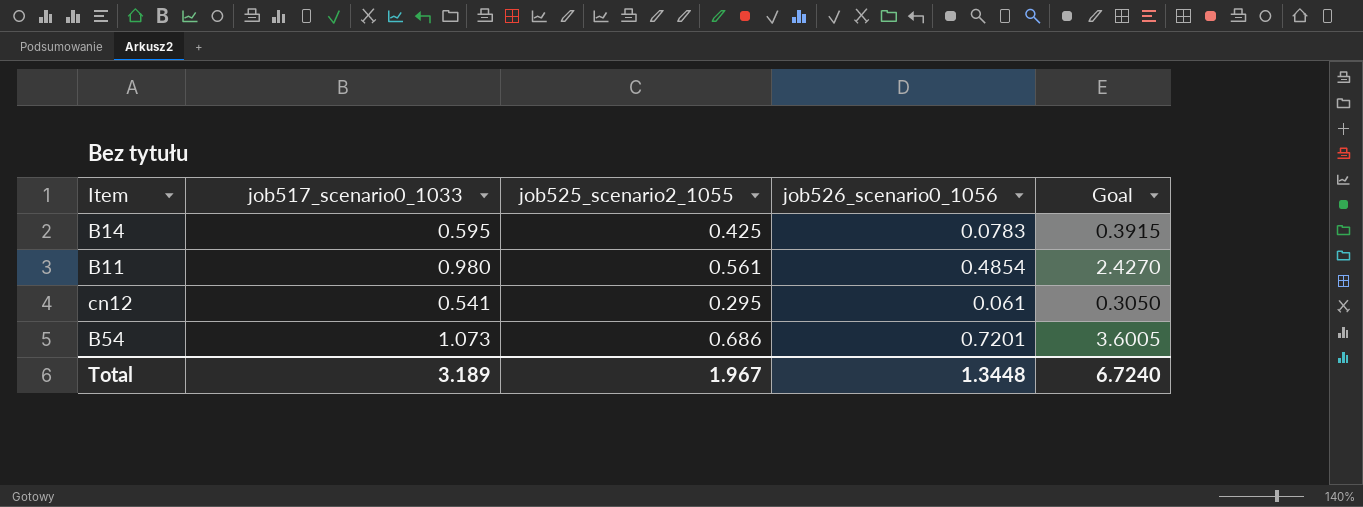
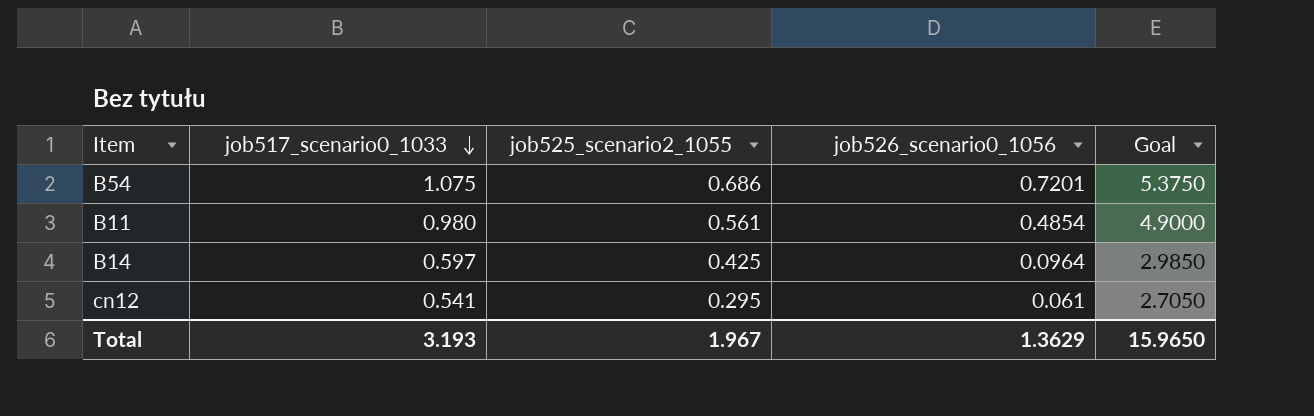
row order: none -> job517_scenario0_1033 descending
column Goal | formula: [job526_scenario0_1056] * 5 -> [job517_scenario0_1033] * 5
B54 | job517_scenario0_1033: 1.073 -> 1.075
B14 | job517_scenario0_1033: 0.595 -> 0.597
B14 | job526_scenario0_1056: 0.0783 -> 0.0964
Total | job517_scenario0_1033: 3.189 -> 3.193
Total | job526_scenario0_1056: 1.3448 -> 1.3629
Total | Goal: 6.7240 -> 15.9650

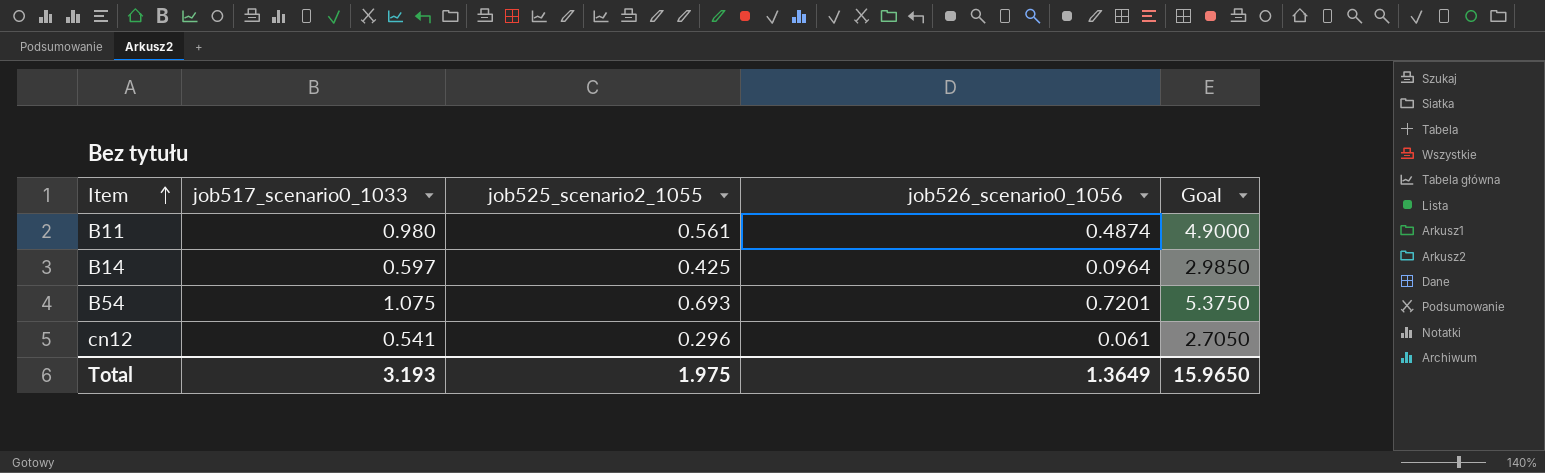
row order: job517_scenario0_1033 descending -> Item ascending
B11 | job526_scenario0_1056: 0.4854 -> 0.4874
B54 | job525_scenario2_1055: 0.686 -> 0.693
cn12 | job525_scenario2_1055: 0.295 -> 0.296
Total | job525_scenario2_1055: 1.967 -> 1.975
Total | job526_scenario0_1056: 1.3629 -> 1.3649

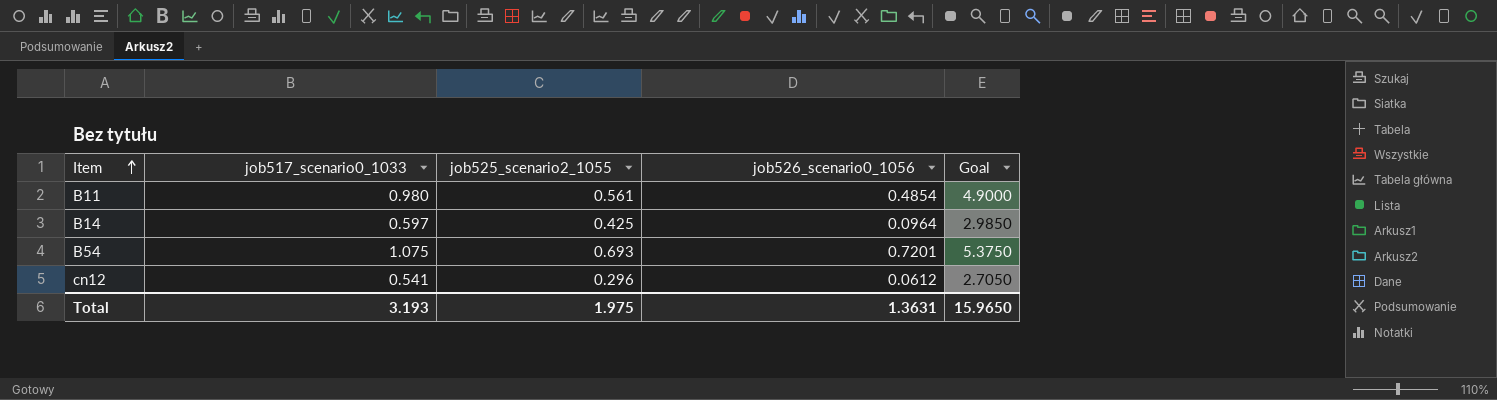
B11 | job526_scenario0_1056: 0.4874 -> 0.4854
cn12 | job526_scenario0_1056: 0.061 -> 0.0612
Total | job526_scenario0_1056: 1.3649 -> 1.3631

